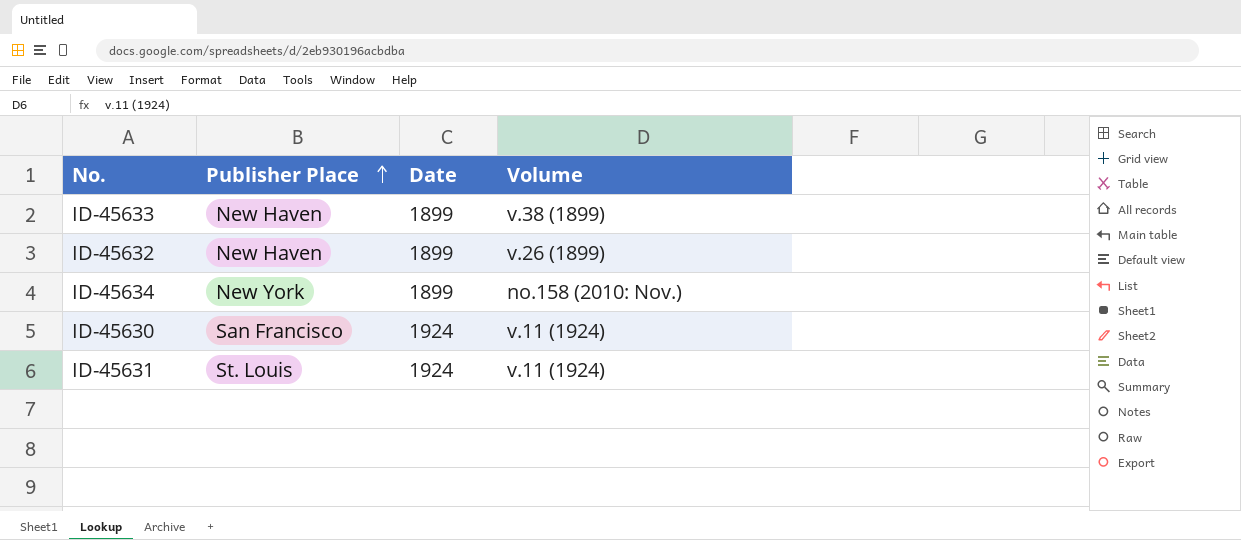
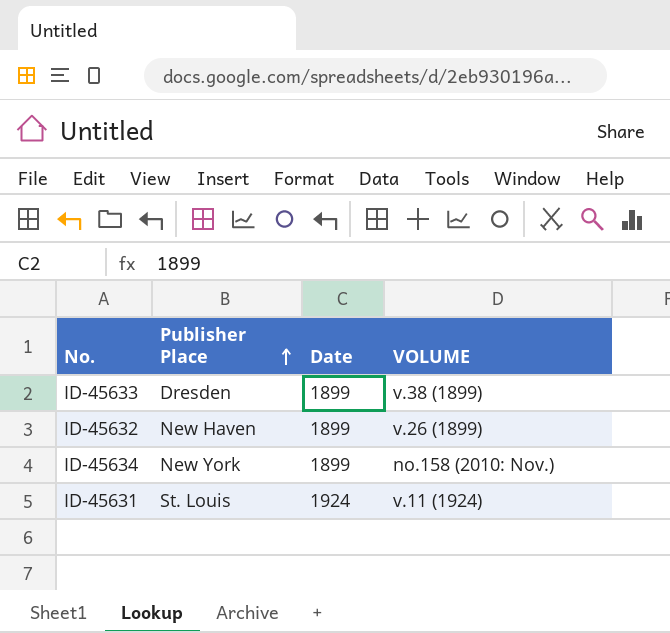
column name: Volume -> VOLUME
row ID-45630: San Francisco | 1924 | v.11 (1924) -> none
ID-45633 | Publisher Place: New Haven -> Dresden

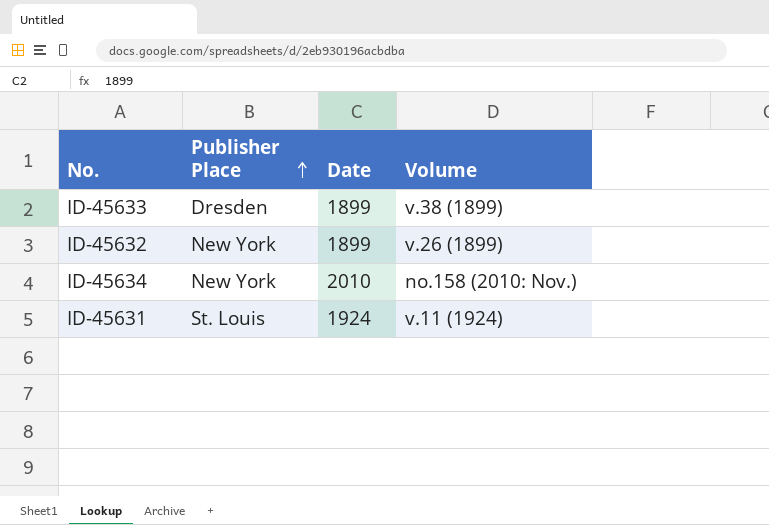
column name: VOLUME -> Volume
ID-45632 | Publisher Place: New Haven -> New York
ID-45634 | Date: 1899 -> 2010

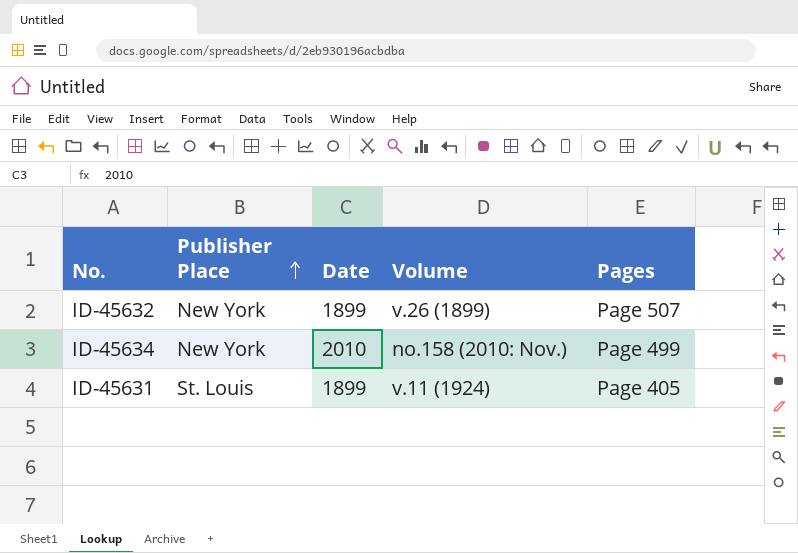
column Pages | position: none -> 5
row ID-45633: Dresden | 1899 | v.38 (1899) -> none
ID-45631 | Date: 1924 -> 1899

